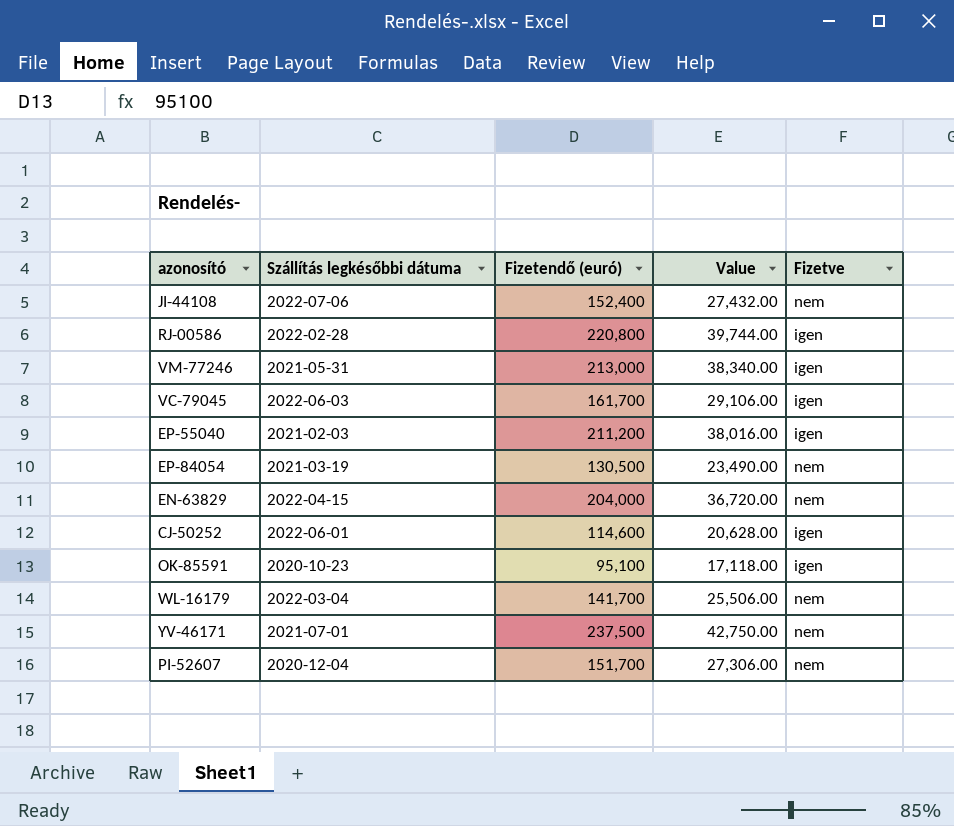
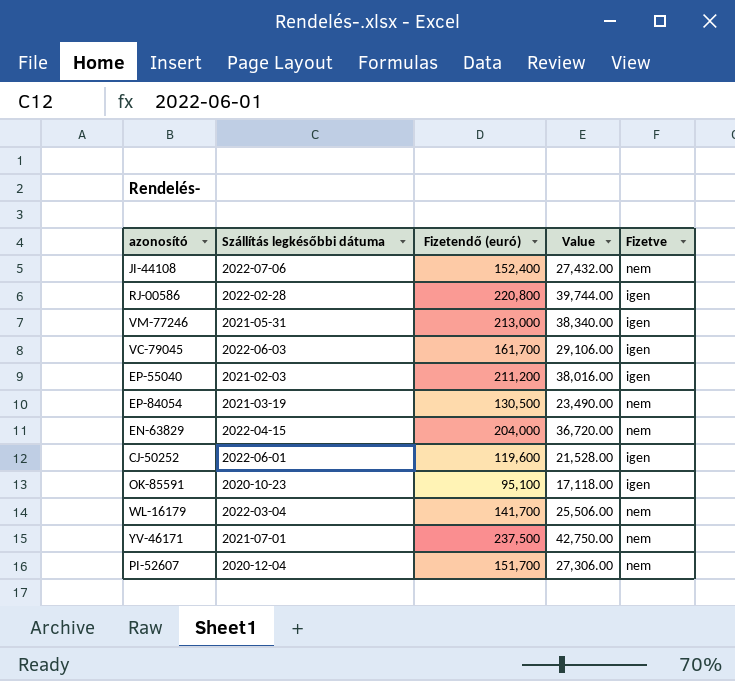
CJ-50252 | Fizetendő (euró): 114,600 -> 119,600
CJ-50252 | Value: 20,628.00 -> 21,528.00

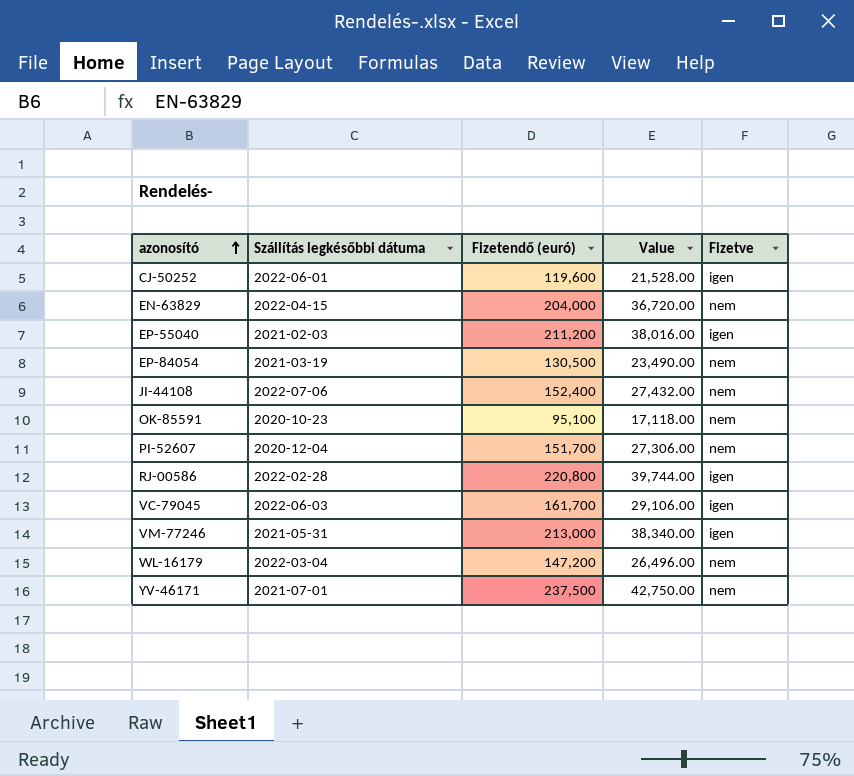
row order: none -> azonosító ascending
OK-85591 | Fizetve: igen -> nem
WL-16179 | Fizetendő (euró): 141,700 -> 147,200
WL-16179 | Value: 25,506.00 -> 26,496.00

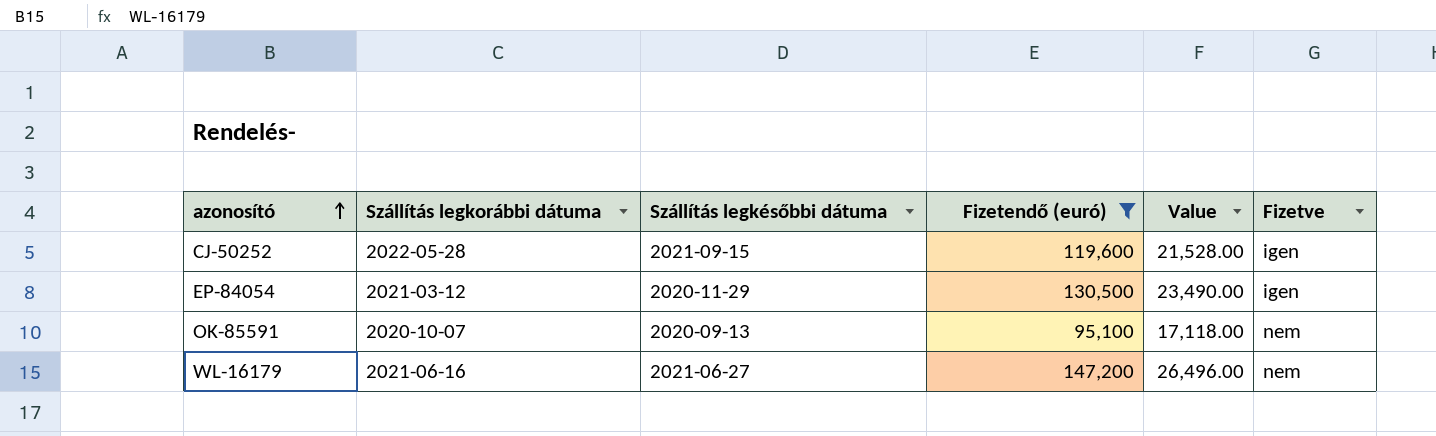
filter: none -> Fizetendő (euró) <= 147,200
column Szállítás legkorábbi dátuma | position: none -> 2
CJ-50252 | Szállítás legkésőbbi dátuma: 2022-06-01 -> 2021-09-15
EP-84054 | Szállítás legkésőbbi dátuma: 2021-03-19 -> 2020-11-29
EP-84054 | Fizetve: nem -> igen
OK-85591 | Szállítás legkésőbbi dátuma: 2020-10-23 -> 2020-09-13
WL-16179 | Szállítás legkésőbbi dátuma: 2022-03-04 -> 2021-06-27

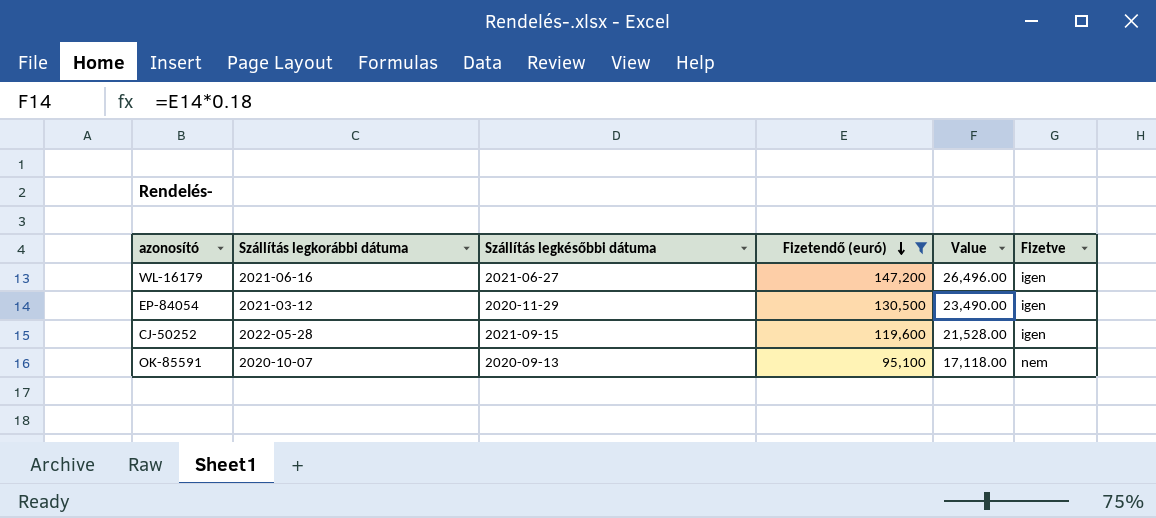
row order: azonosító ascending -> Fizetendő (euró) descending
WL-16179 | Fizetve: nem -> igen

